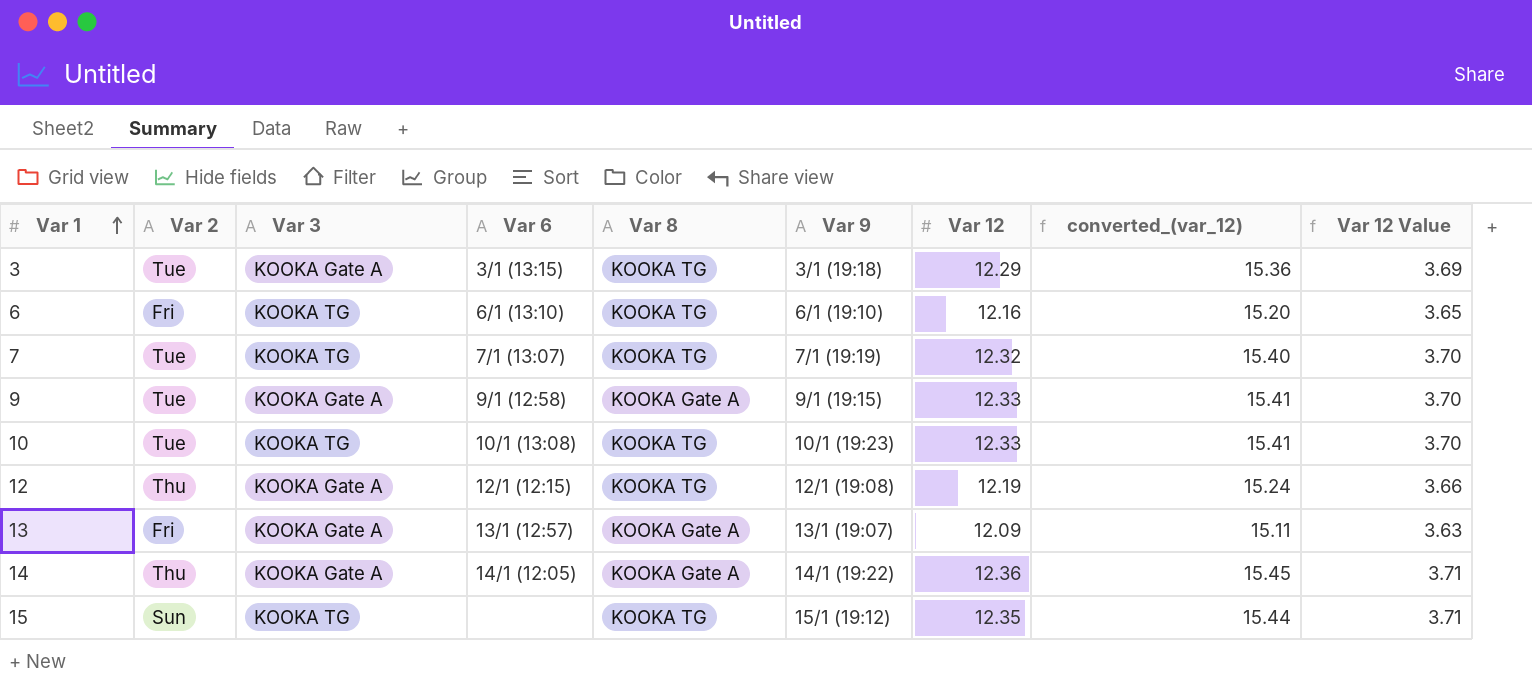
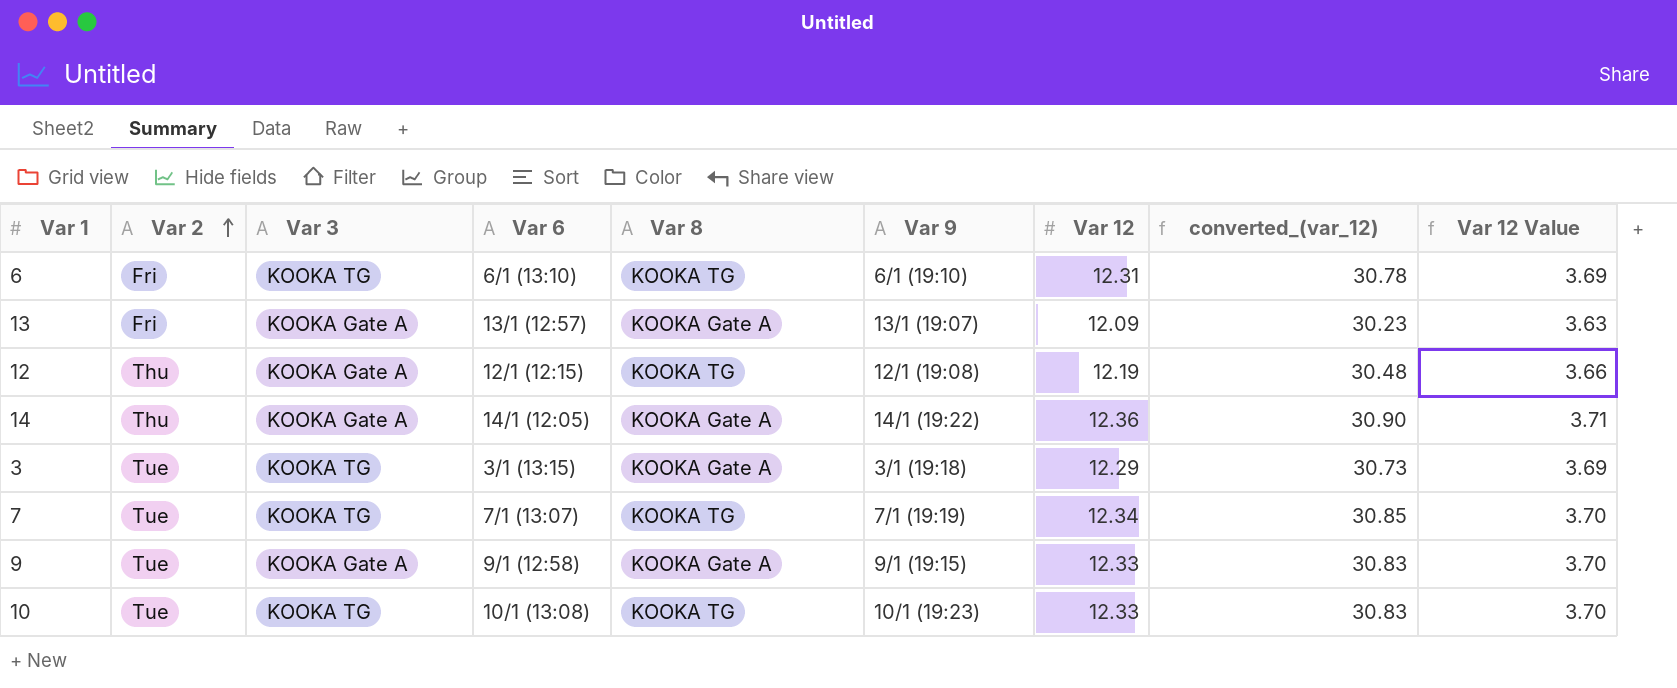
row order: Var 1 ascending -> Var 2 ascending
column converted_(var_12) | formula: [Var 12] * 1.25 -> [Var 12] * 2.5
row 15: Sun | KOOKA TG | none | KOOKA TG | 15/1 (19:12) | 12.35 | 15.44 | 3.71 -> none
6 | Var 12: 12.16 -> 12.31
6 | Var 12 Value: 3.65 -> 3.69
3 | Var 3: KOOKA Gate A -> KOOKA TG
3 | Var 8: KOOKA TG -> KOOKA Gate A
7 | Var 12: 12.32 -> 12.34

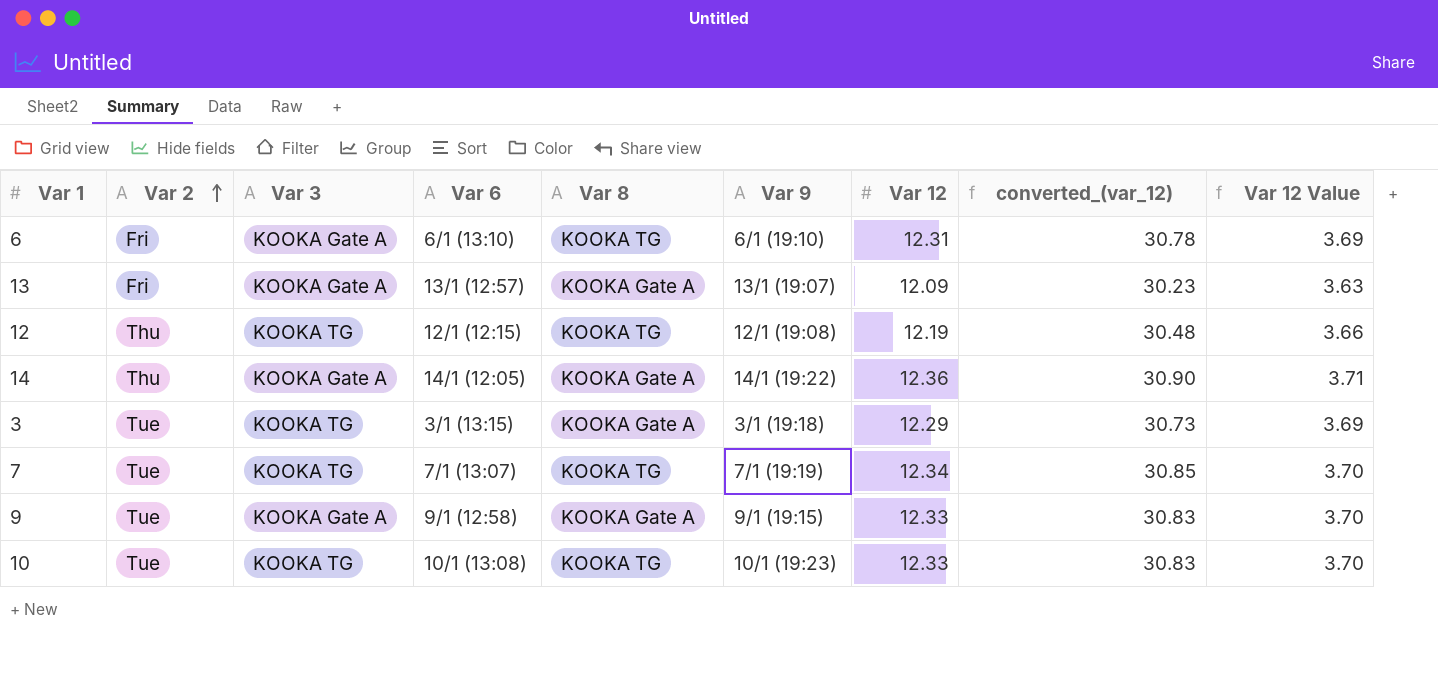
6 | Var 3: KOOKA TG -> KOOKA Gate A
12 | Var 3: KOOKA Gate A -> KOOKA TG

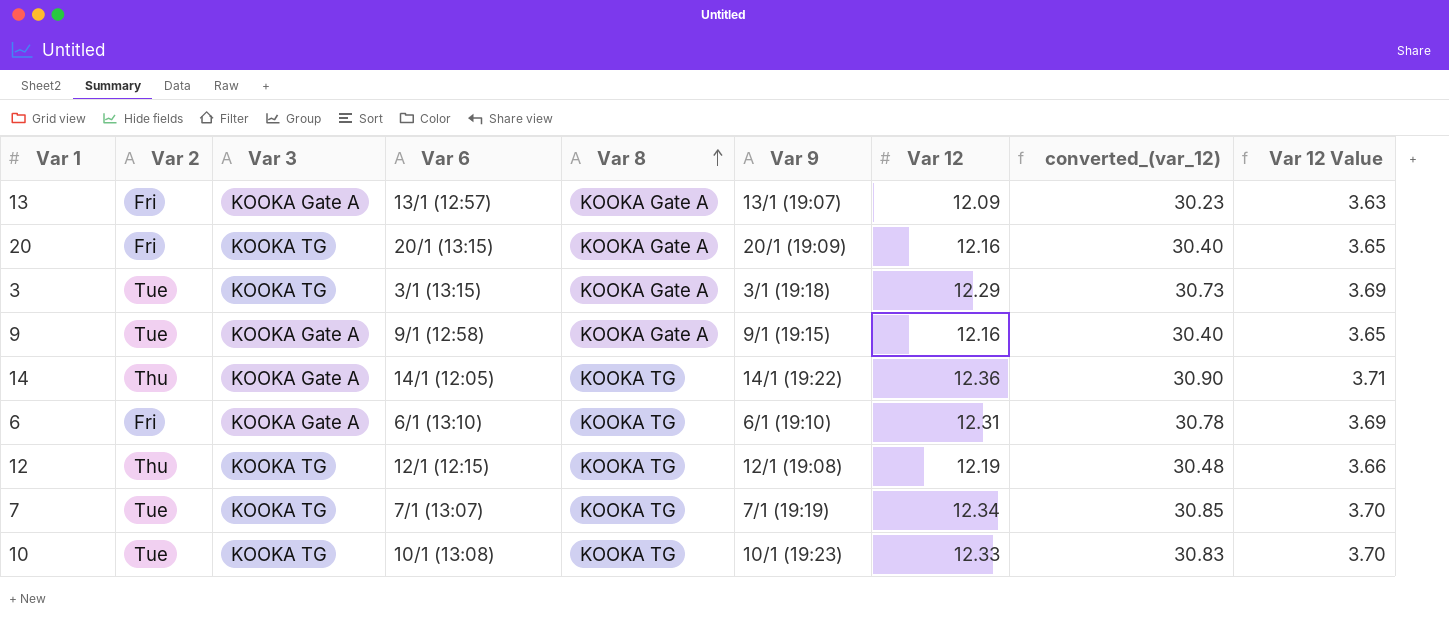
row order: Var 2 ascending -> Var 8 ascending
row 20: none -> Fri | KOOKA TG | 20/1 (13:15) | KOOKA Gate A | 20/1 (19:09) | 12.16 | 30.40 | 3.65
9 | Var 12: 12.33 -> 12.16
9 | converted_(var_12): 30.83 -> 30.40
9 | Var 12 Value: 3.70 -> 3.65
14 | Var 8: KOOKA Gate A -> KOOKA TG

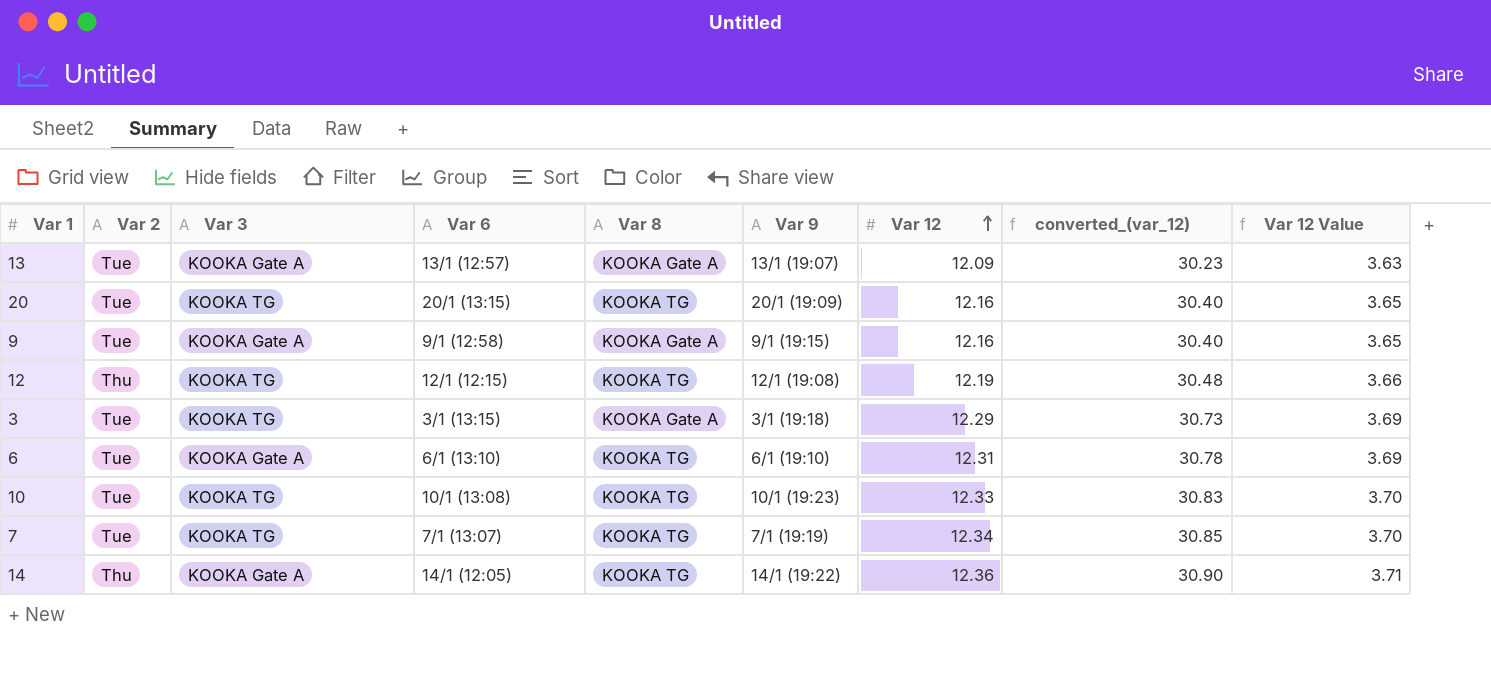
row order: Var 8 ascending -> Var 12 ascending
13 | Var 2: Fri -> Tue
20 | Var 2: Fri -> Tue
20 | Var 8: KOOKA Gate A -> KOOKA TG
6 | Var 2: Fri -> Tue

